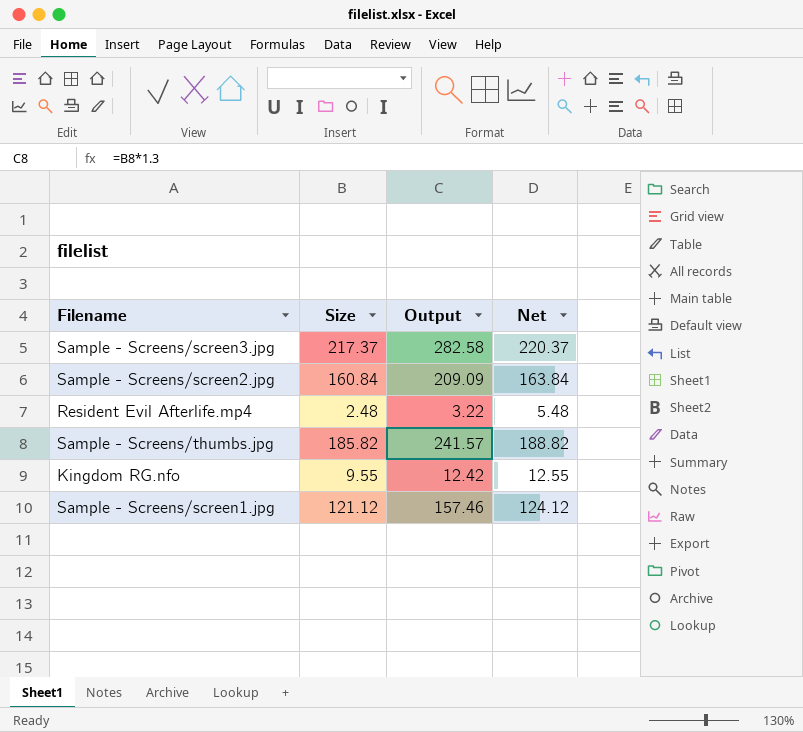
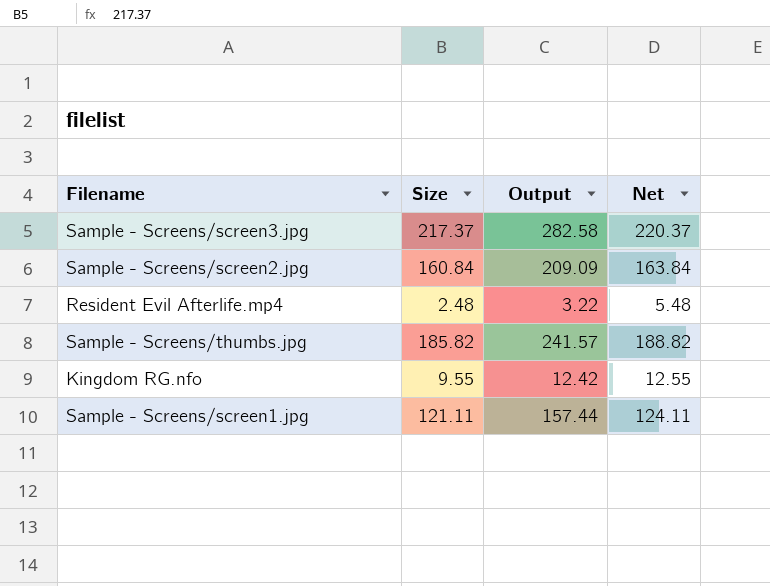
Sample - Screens/screen1.jpg | Size: 121.12 -> 121.11
Sample - Screens/screen1.jpg | Output: 157.46 -> 157.44
Sample - Screens/screen1.jpg | Net: 124.12 -> 124.11

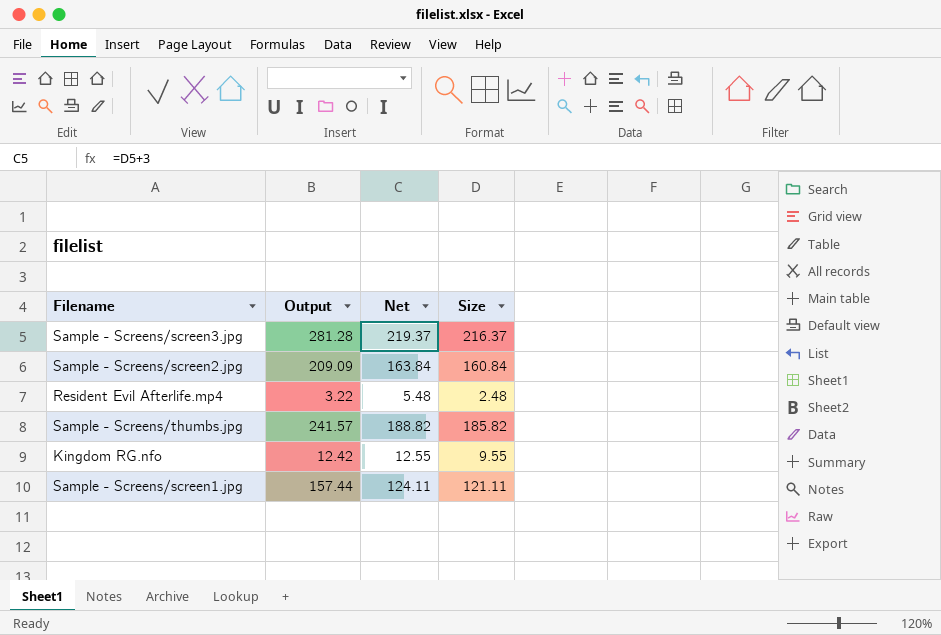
column Size | position: 2 -> 4
Sample - Screens/screen3.jpg | Output: 282.58 -> 281.28
Sample - Screens/screen3.jpg | Net: 220.37 -> 219.37
Sample - Screens/screen3.jpg | Size: 217.37 -> 216.37

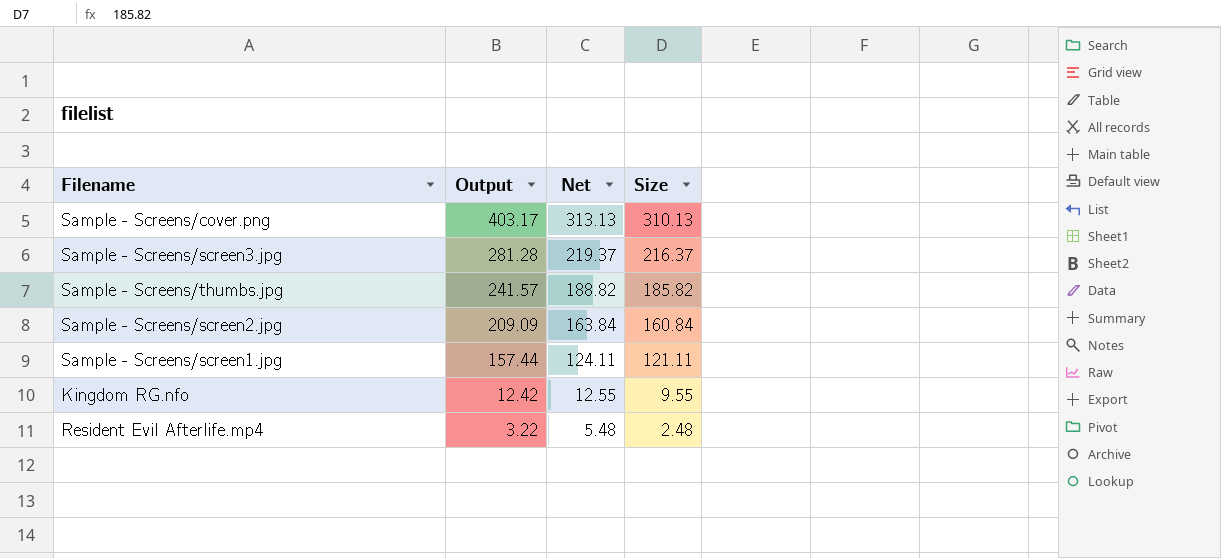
row order: none -> Output descending
row Sample - Screens/cover.png: none -> 403.17 | 313.13 | 310.13

